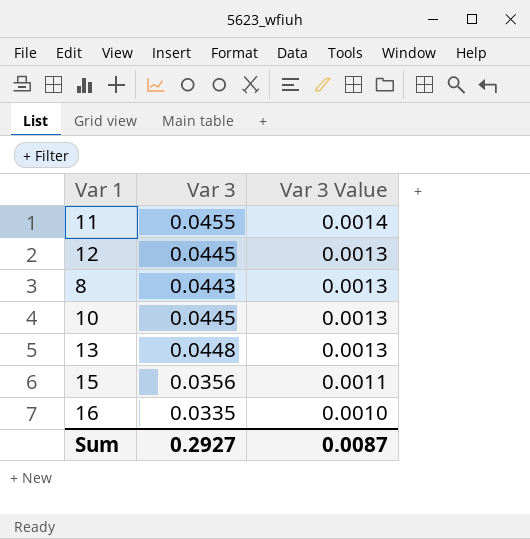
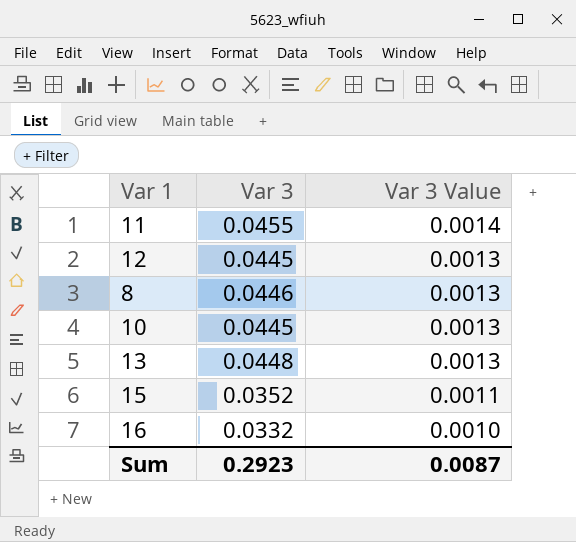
8 | Var 3: 0.0443 -> 0.0446
15 | Var 3: 0.0356 -> 0.0352
16 | Var 3: 0.0335 -> 0.0332
Sum | Var 3: 0.2927 -> 0.2923

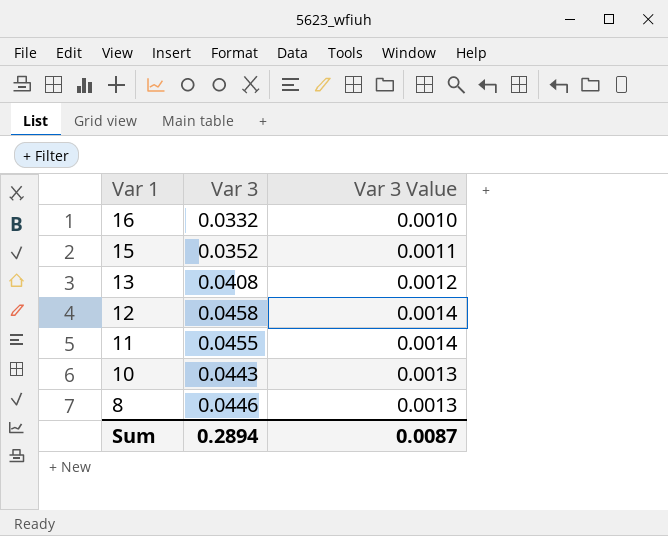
row order: Var 3 Value descending -> Var 1 descending
13 | Var 3: 0.0448 -> 0.0408
13 | Var 3 Value: 0.0013 -> 0.0012
12 | Var 3: 0.0445 -> 0.0458
12 | Var 3 Value: 0.0013 -> 0.0014
10 | Var 3: 0.0445 -> 0.0443
Sum | Var 3: 0.2923 -> 0.2894

